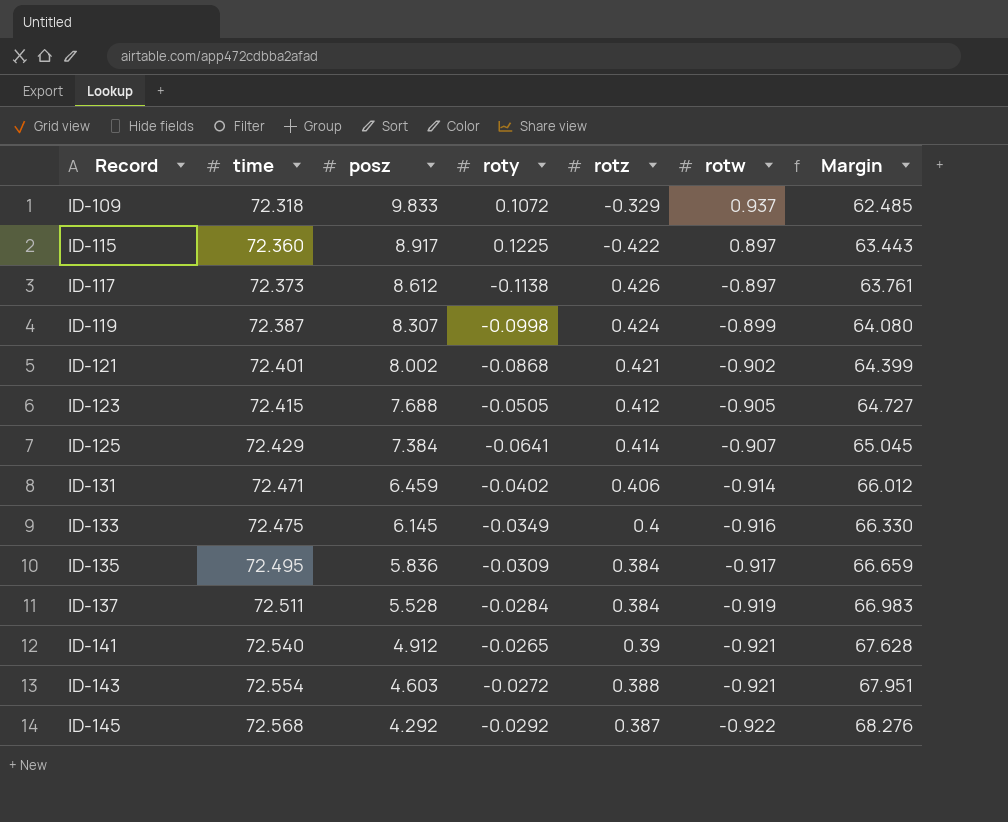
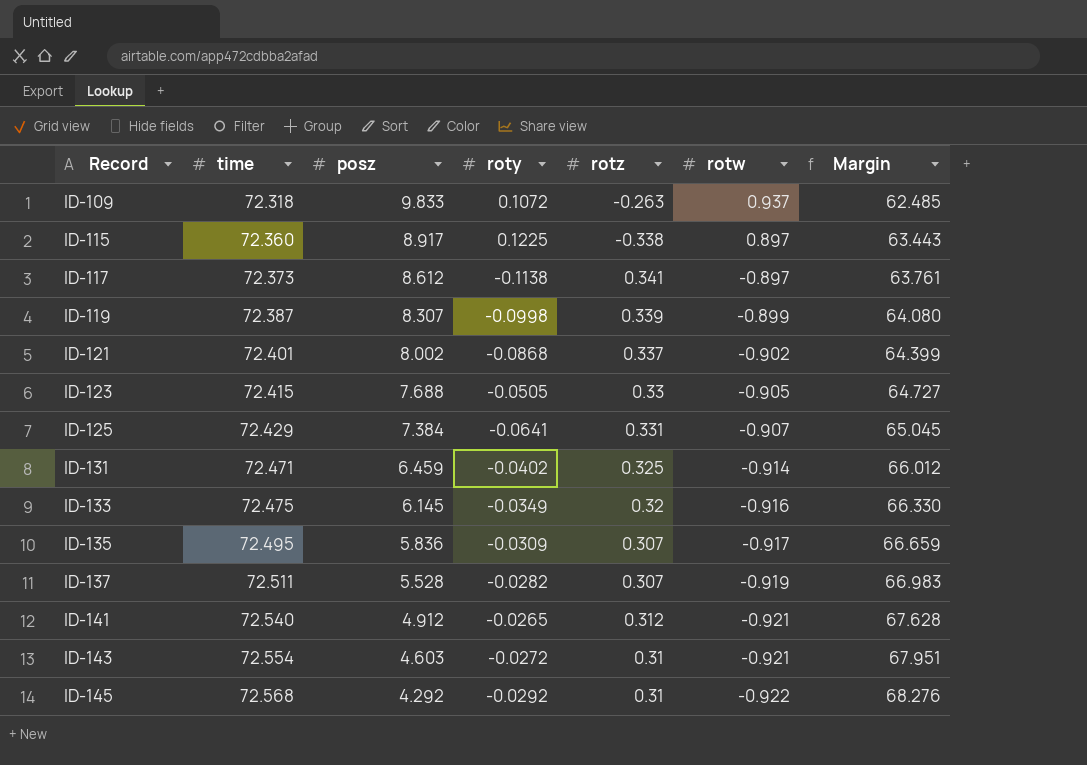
ID-109 | rotz: -0.329 -> -0.263
ID-115 | rotz: -0.422 -> -0.338
ID-117 | rotz: 0.426 -> 0.341
ID-119 | rotz: 0.424 -> 0.339
ID-121 | rotz: 0.421 -> 0.337
ID-123 | rotz: 0.412 -> 0.33
ID-125 | rotz: 0.414 -> 0.331
ID-131 | rotz: 0.406 -> 0.325
ID-133 | rotz: 0.4 -> 0.32
ID-135 | rotz: 0.384 -> 0.307
ID-137 | roty: -0.0284 -> -0.0282
ID-137 | rotz: 0.384 -> 0.307
ID-141 | rotz: 0.39 -> 0.312
ID-143 | rotz: 0.388 -> 0.31
ID-145 | rotz: 0.387 -> 0.31

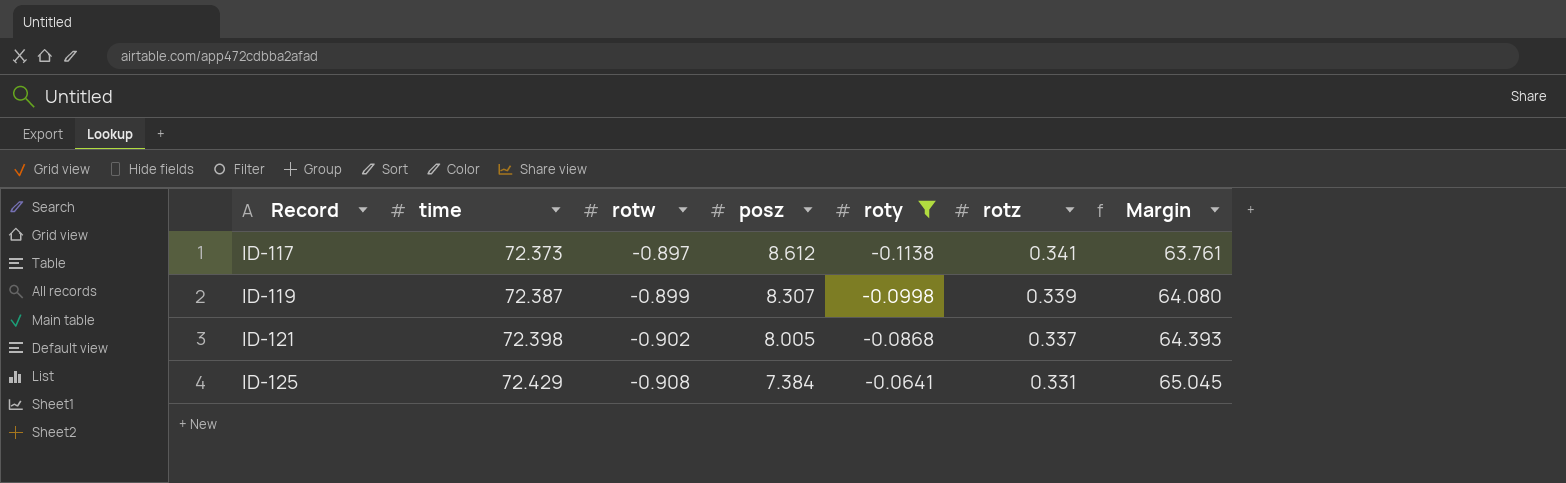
filter: none -> roty <= -0.0641
column rotw | position: 6 -> 3
ID-121 | time: 72.401 -> 72.398
ID-121 | posz: 8.002 -> 8.005
ID-121 | Margin: 64.399 -> 64.393
ID-125 | rotw: -0.907 -> -0.908

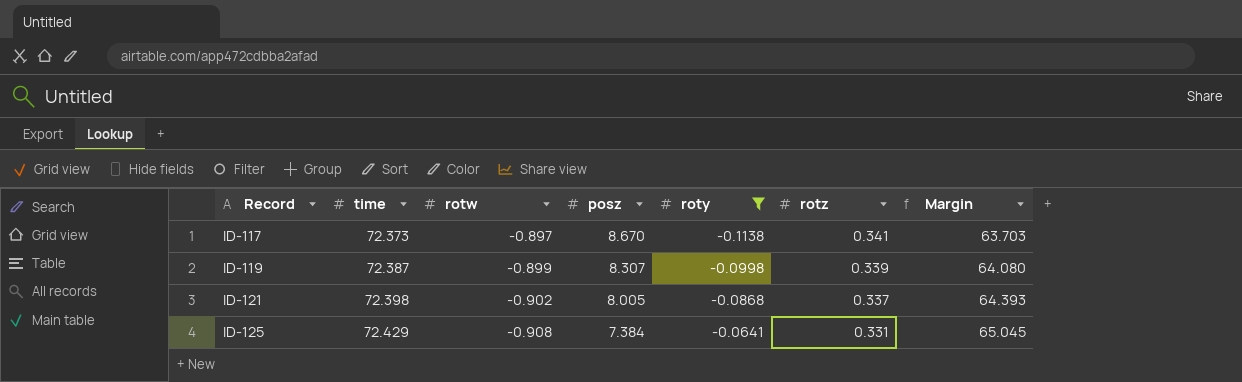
ID-117 | posz: 8.612 -> 8.670
ID-117 | Margin: 63.761 -> 63.703

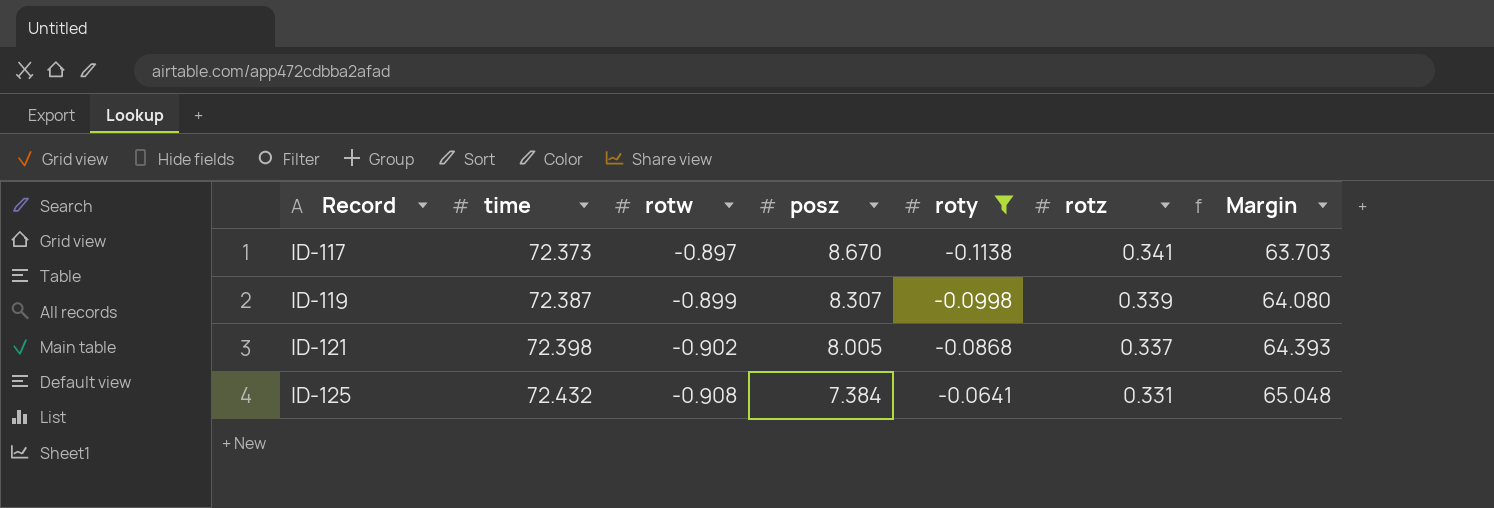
ID-125 | time: 72.429 -> 72.432
ID-125 | Margin: 65.045 -> 65.048

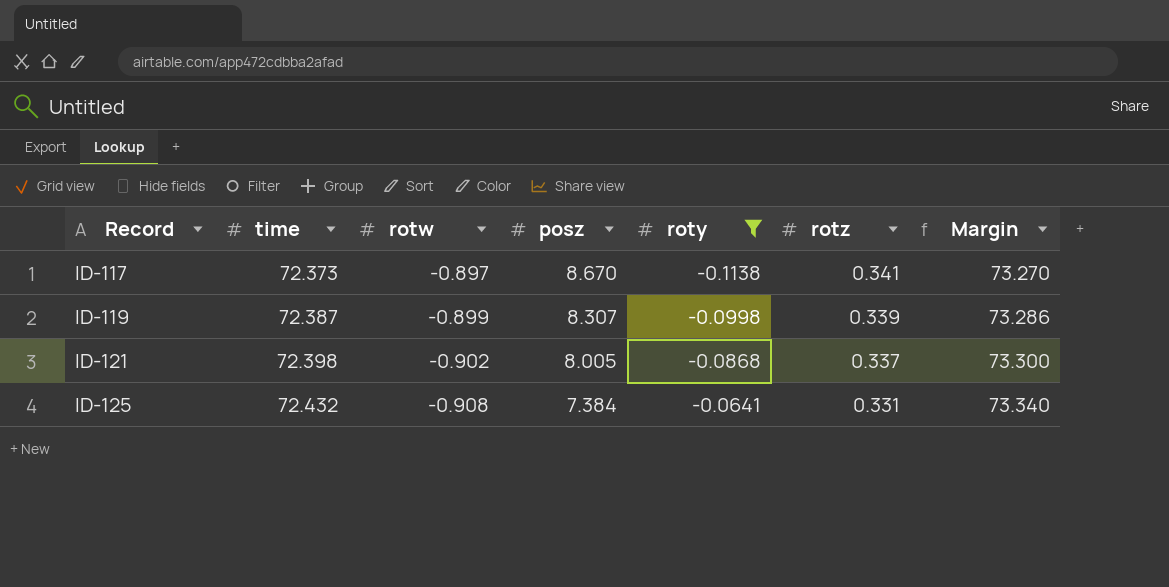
column Margin | formula: [time] - [posz] -> [time] - [rotw]

